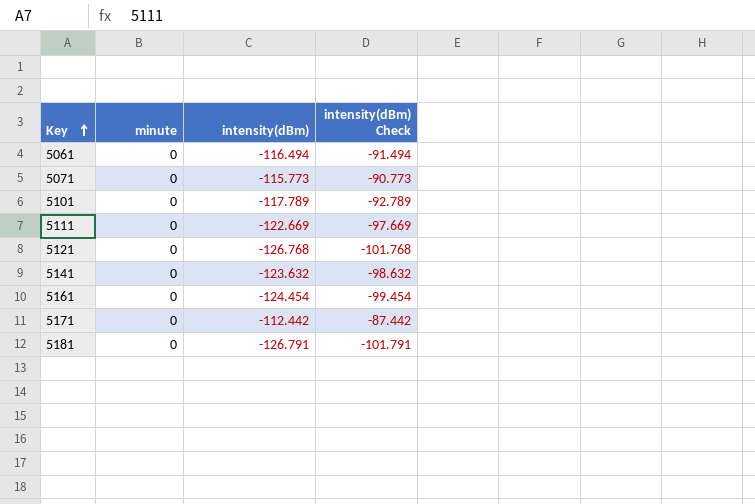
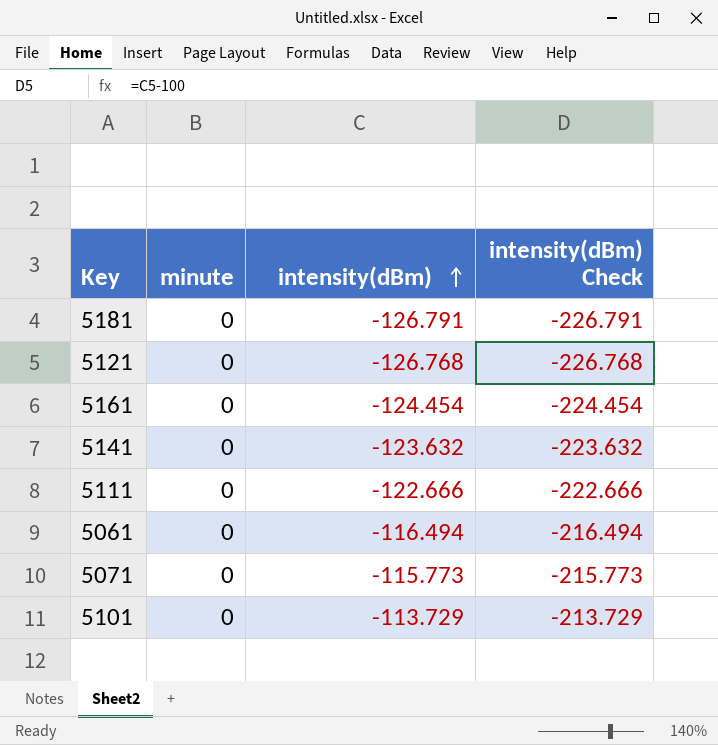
row order: Key ascending -> intensity(dBm) ascending
column intensity(dBm) Check | formula: [intensity(dBm)] + 25 -> [intensity(dBm)] - 100
row 5171: 0 | -112.442 | -87.442 -> none
5111 | intensity(dBm): -122.669 -> -122.666
5101 | intensity(dBm): -117.789 -> -113.729

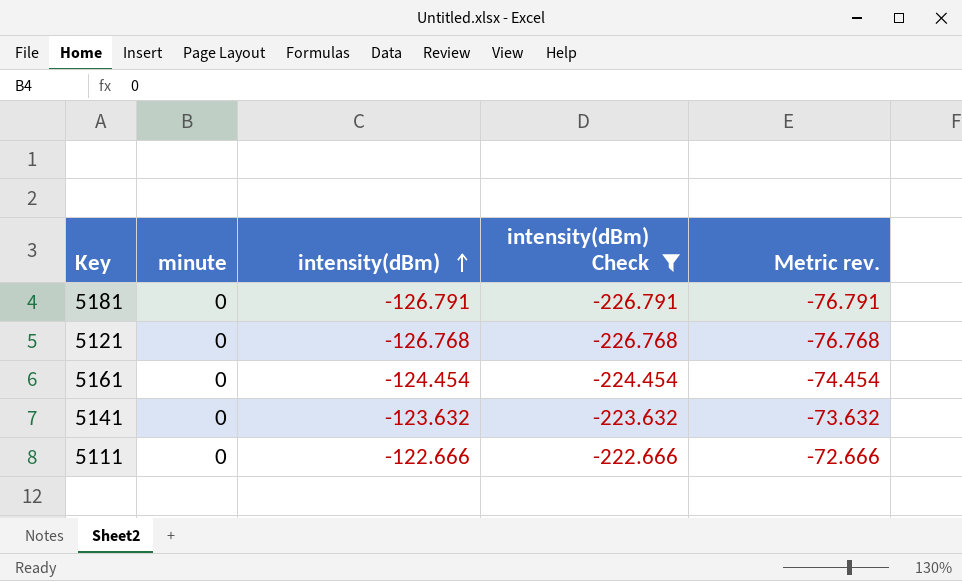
filter: none -> intensity(dBm) Check <= -222.666
column Metric rev. | formula: none -> [intensity(dBm)] + 50

